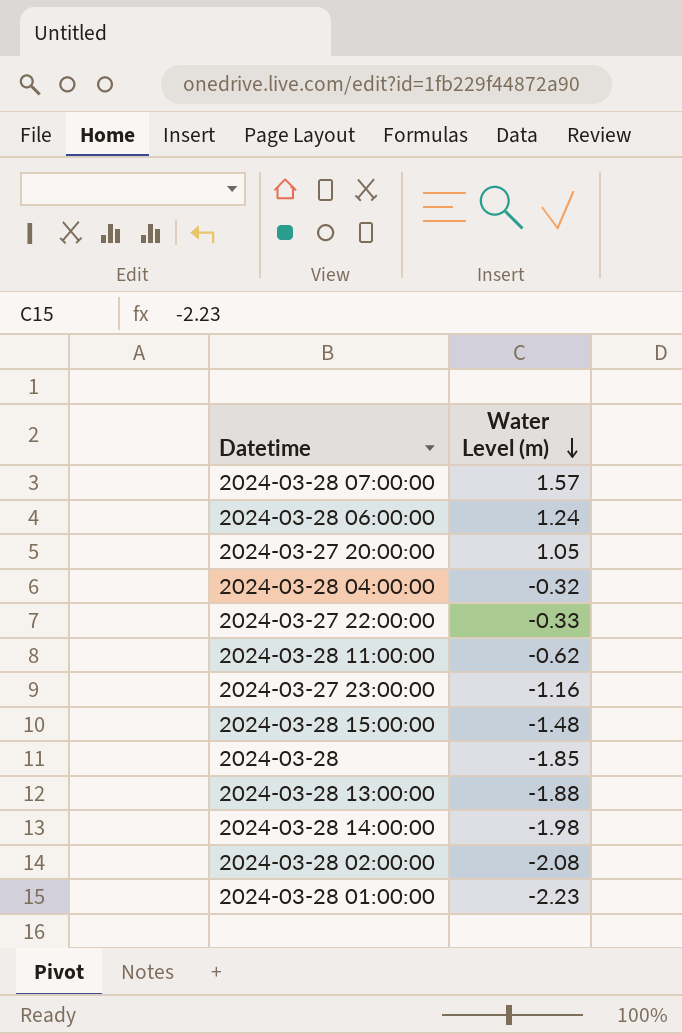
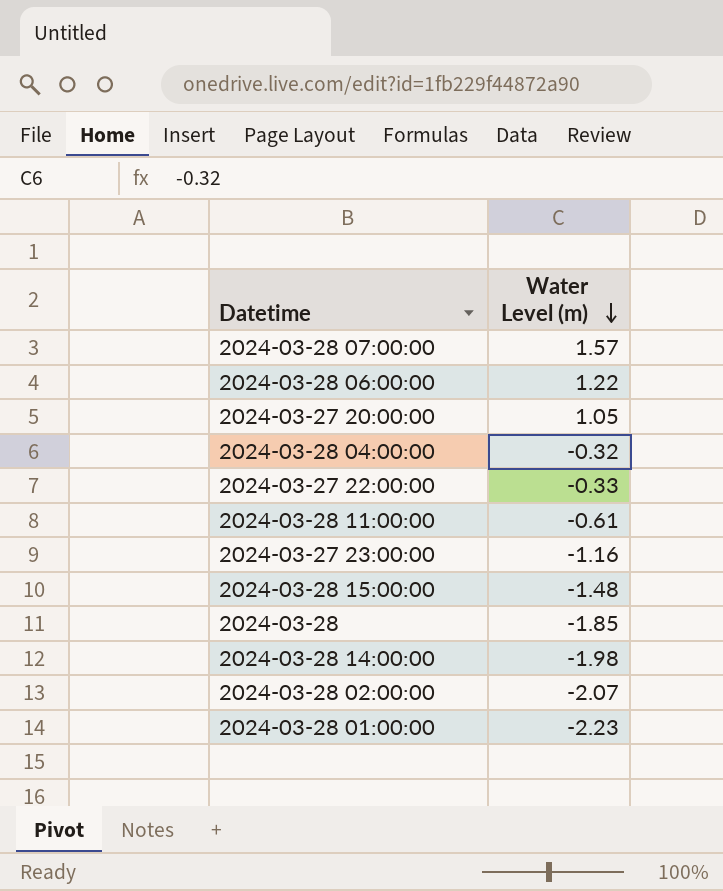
row 2024-03-28 13:00:00: -1.88 -> none
2024-03-28 06:00:00 | Water Level (m): 1.24 -> 1.22
2024-03-28 11:00:00 | Water Level (m): -0.62 -> -0.61
2024-03-28 02:00:00 | Water Level (m): -2.08 -> -2.07

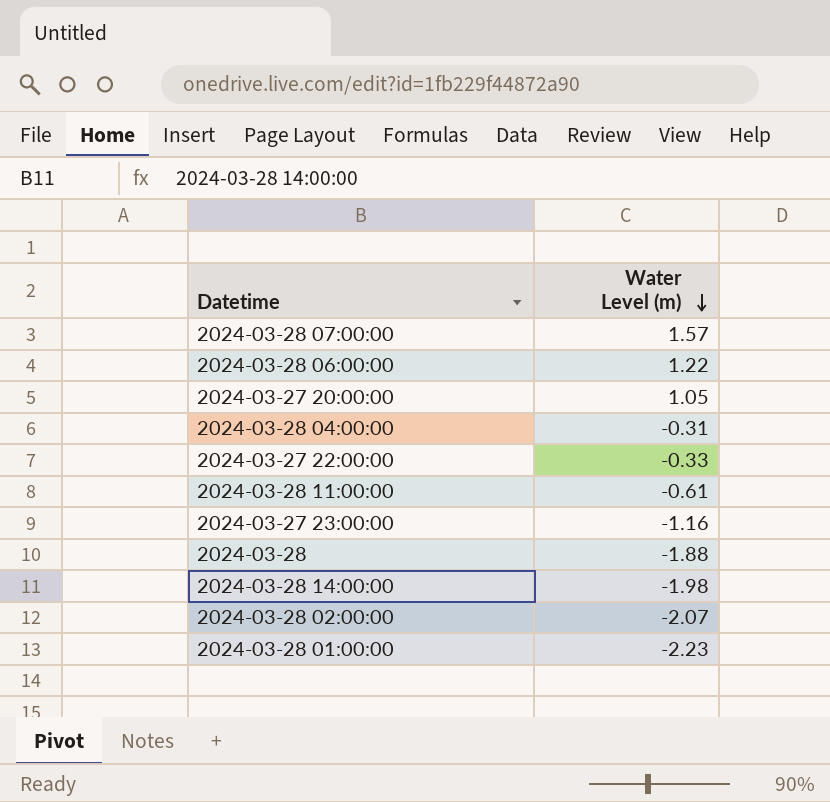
row 2024-03-28 15:00:00: -1.48 -> none
2024-03-28 04:00:00 | Water Level (m): -0.32 -> -0.31
2024-03-28 | Water Level (m): -1.85 -> -1.88

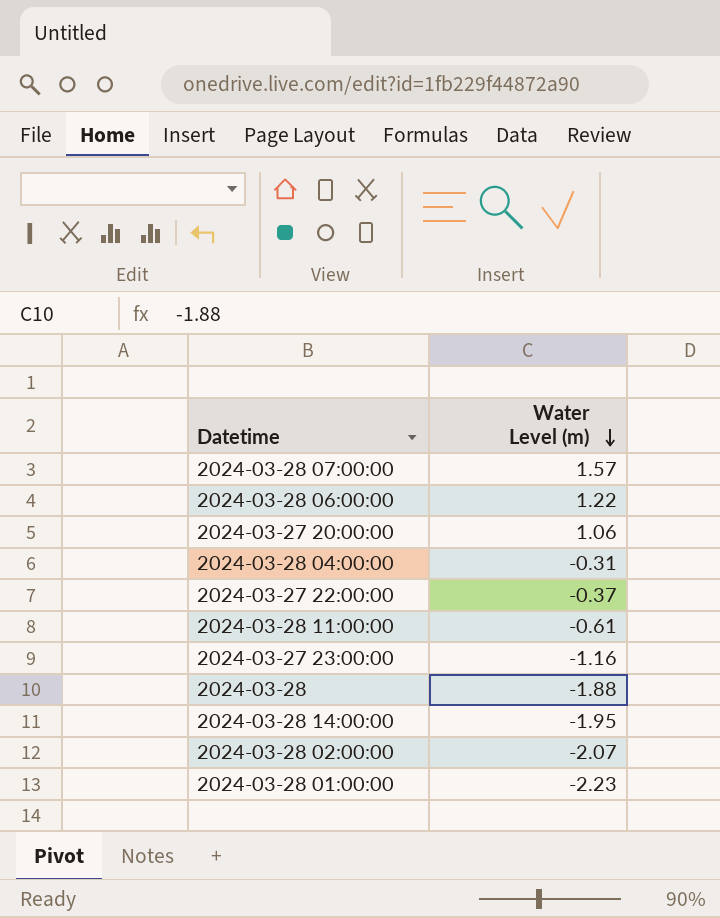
2024-03-27 20:00:00 | Water Level (m): 1.05 -> 1.06
2024-03-27 22:00:00 | Water Level (m): -0.33 -> -0.37
2024-03-28 14:00:00 | Water Level (m): -1.98 -> -1.95

